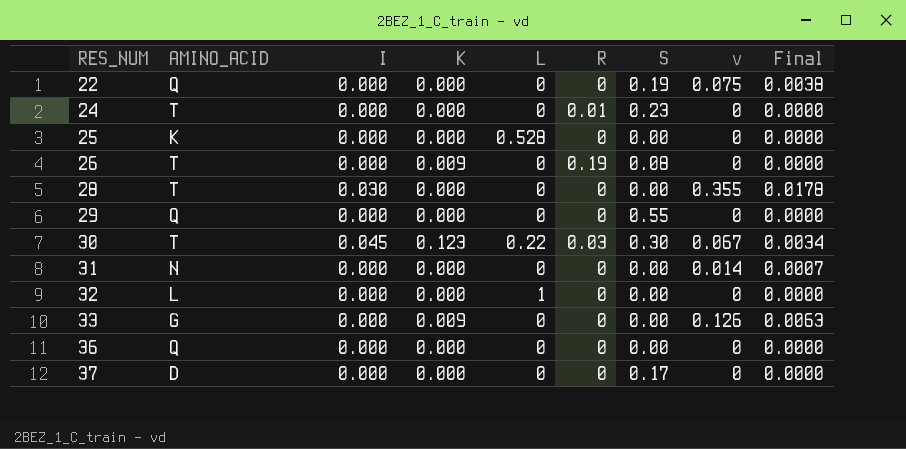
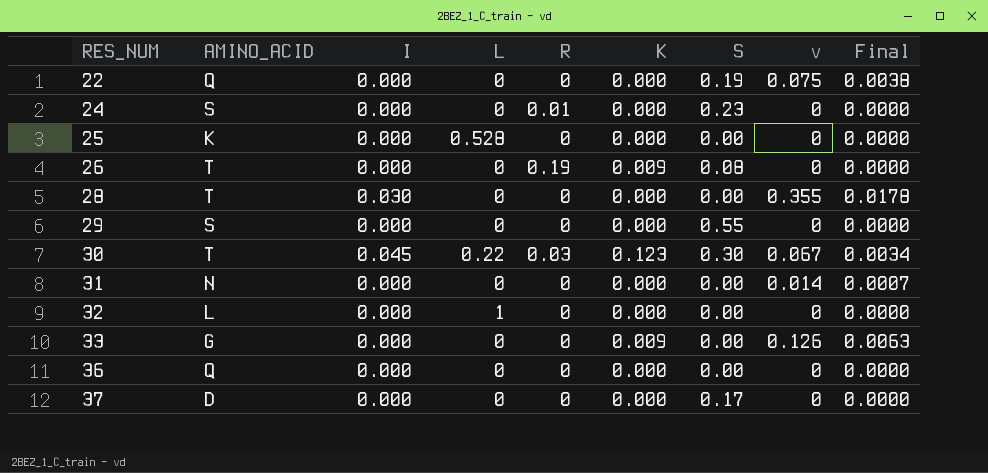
column K | position: 4 -> 6
24 | AMINO_ACID: T -> S
29 | AMINO_ACID: Q -> S

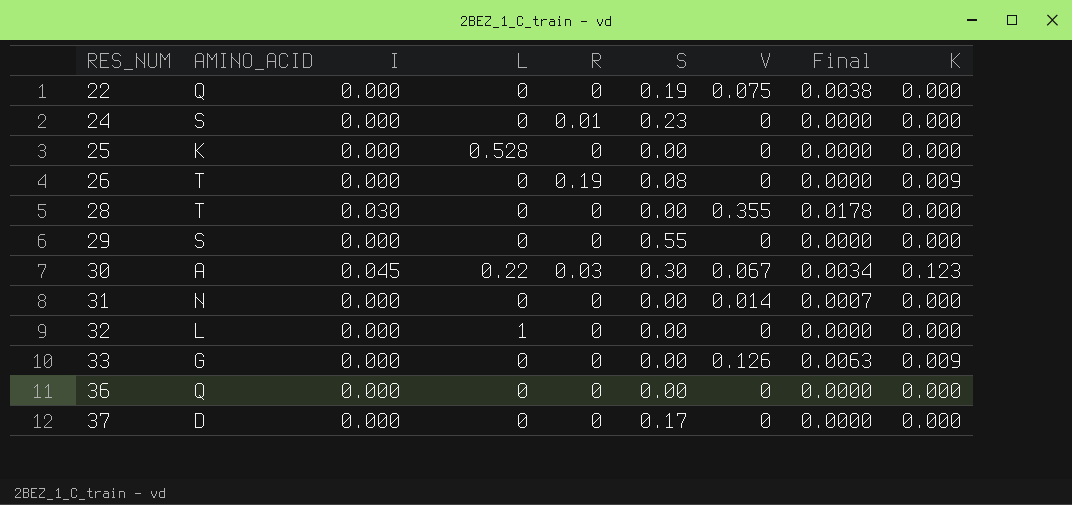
column name: v -> V
column K | position: 6 -> 9
30 | AMINO_ACID: T -> A

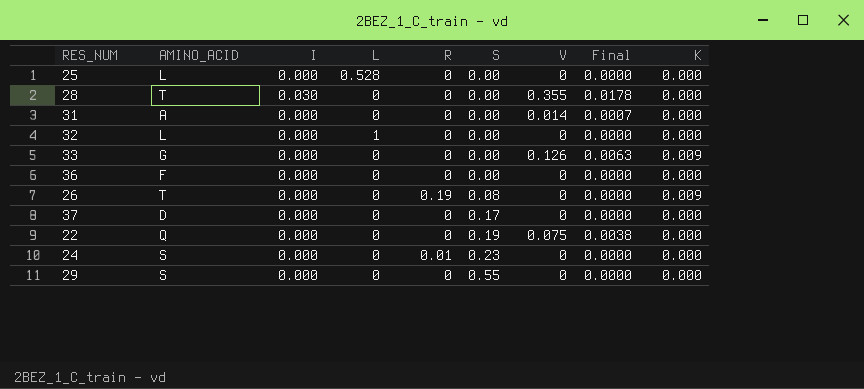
row order: RES_NUM ascending -> S ascending
row 30: A | 0.045 | 0.22 | 0.03 | 0.30 | 0.067 | 0.0034 | 0.123 -> none
25 | AMINO_ACID: K -> L
31 | AMINO_ACID: N -> A
36 | AMINO_ACID: Q -> F

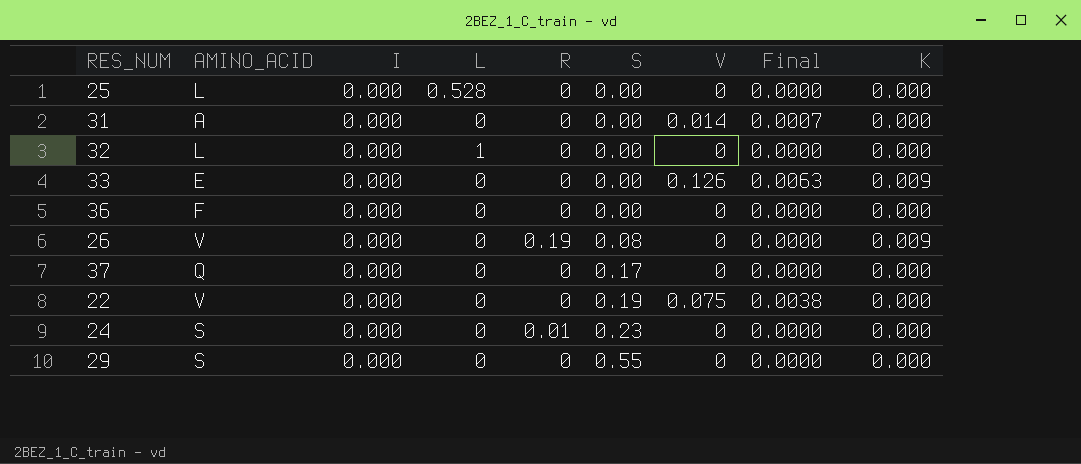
row 28: T | 0.030 | 0 | 0 | 0.00 | 0.355 | 0.0178 | 0.000 -> none
33 | AMINO_ACID: G -> E
26 | AMINO_ACID: T -> V
37 | AMINO_ACID: D -> Q
22 | AMINO_ACID: Q -> V

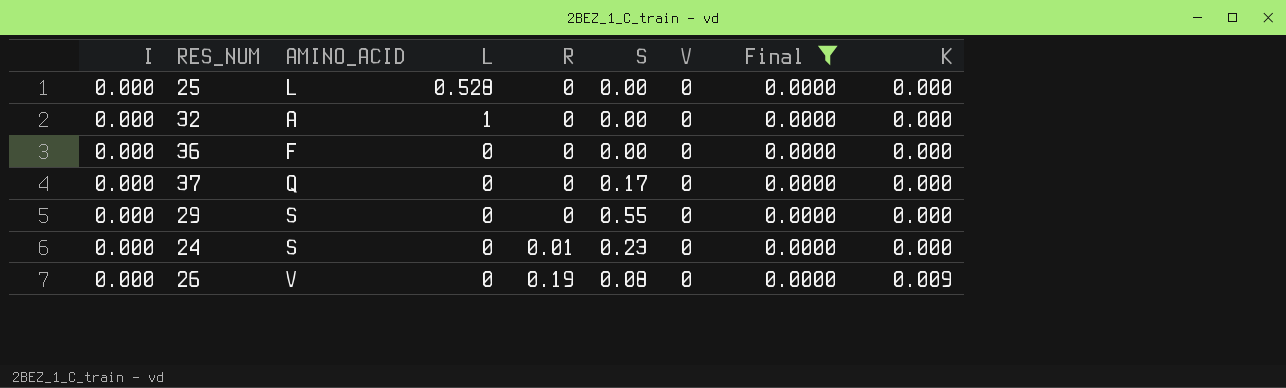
filter: none -> Final = 0.0000
row order: S ascending -> R ascending
column I | position: 3 -> 1
32 | AMINO_ACID: L -> A

